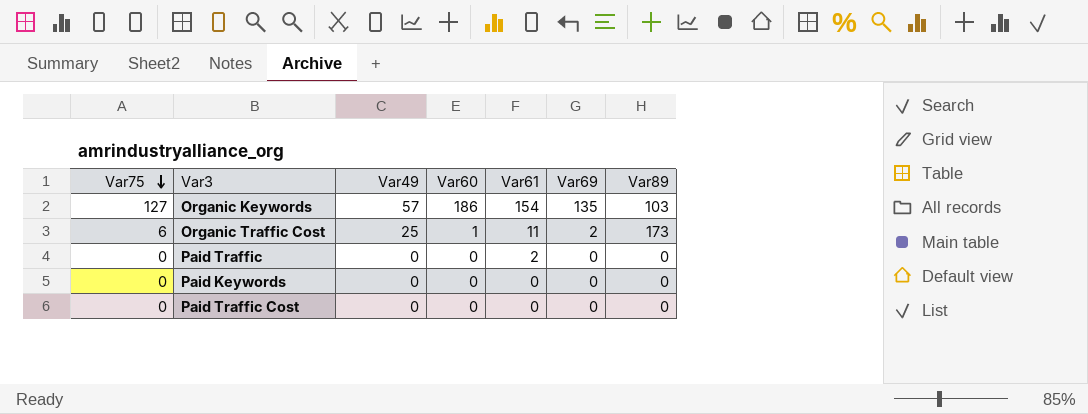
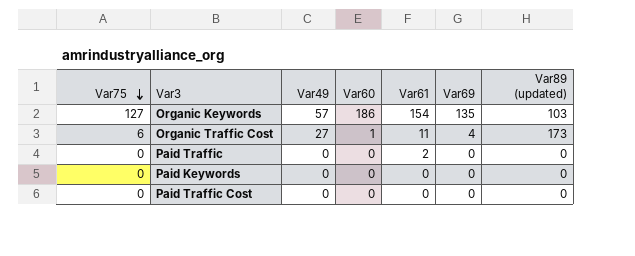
column name: Var89 -> Var89 (updated)
Organic Traffic Cost | Var49: 25 -> 27
Organic Traffic Cost | Var69: 2 -> 4

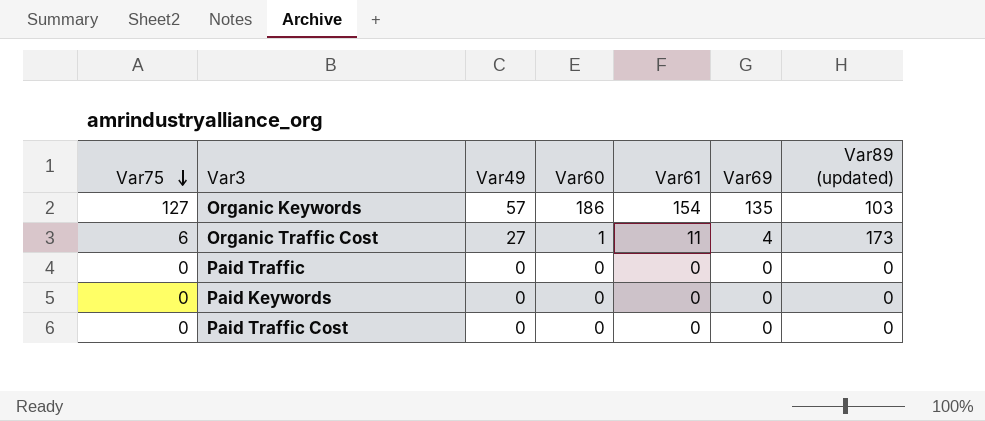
Paid Traffic | Var61: 2 -> 0

